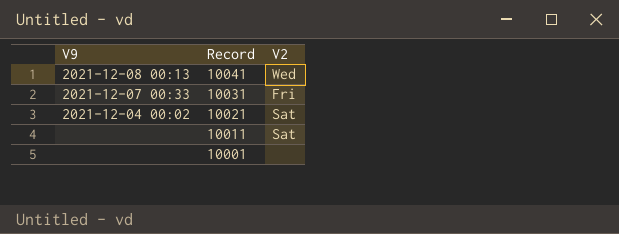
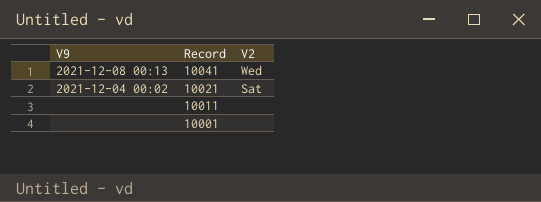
row 10031: 2021-12-07 00:33 | Fri -> none
10011 | V2: Sat -> none

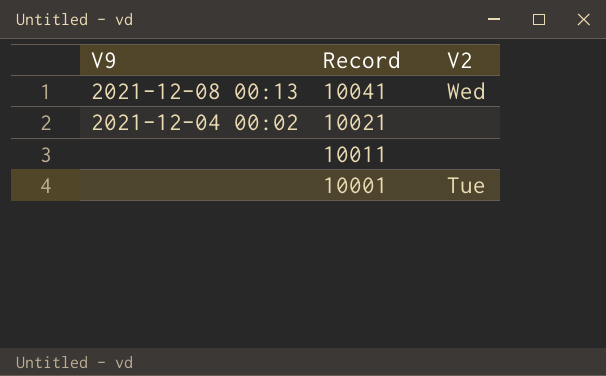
10021 | V2: Sat -> none
10001 | V2: none -> Tue

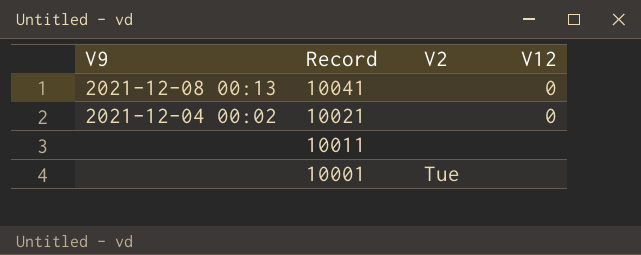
column V12 | position: none -> 4
10041 | V2: Wed -> none

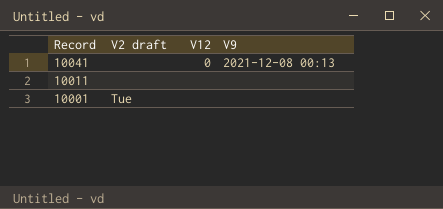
column name: V2 -> V2 draft
column V9 | position: 1 -> 4
row 10021: 2021-12-04 00:02 | none | 0 -> none

